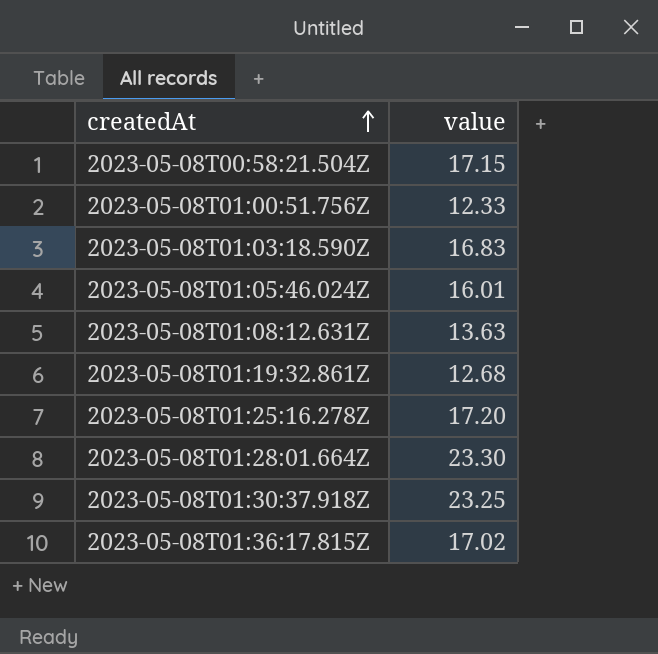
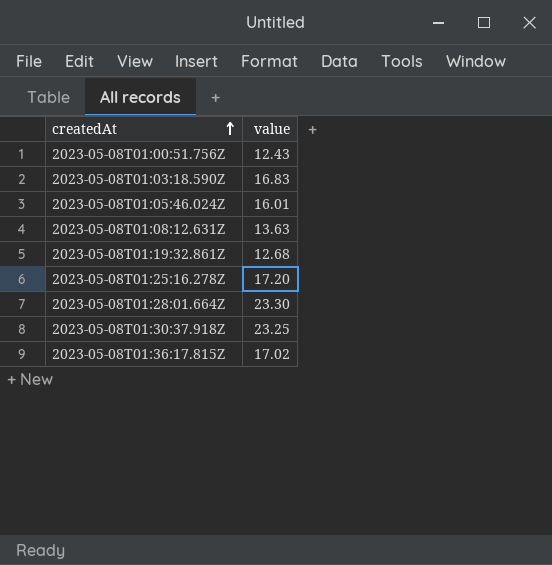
row 2023-05-08T00:58:21.504Z: 17.15 -> none
2023-05-08T01:00:51.756Z | value: 12.33 -> 12.43

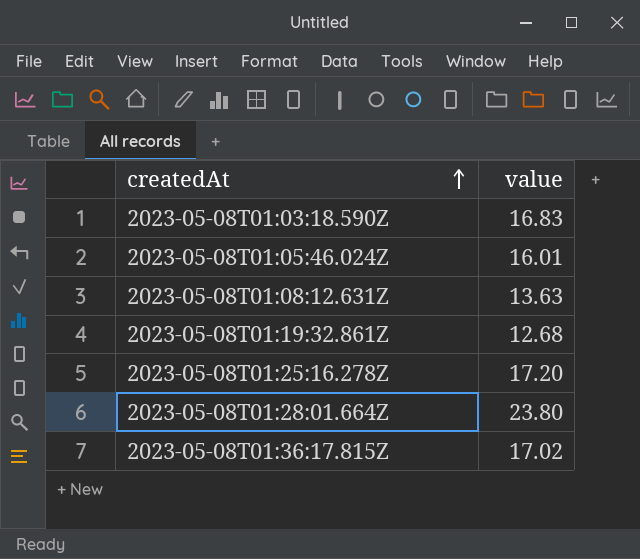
row 2023-05-08T01:00:51.756Z: 12.43 -> none
row 2023-05-08T01:30:37.918Z: 23.25 -> none
2023-05-08T01:28:01.664Z | value: 23.30 -> 23.80

